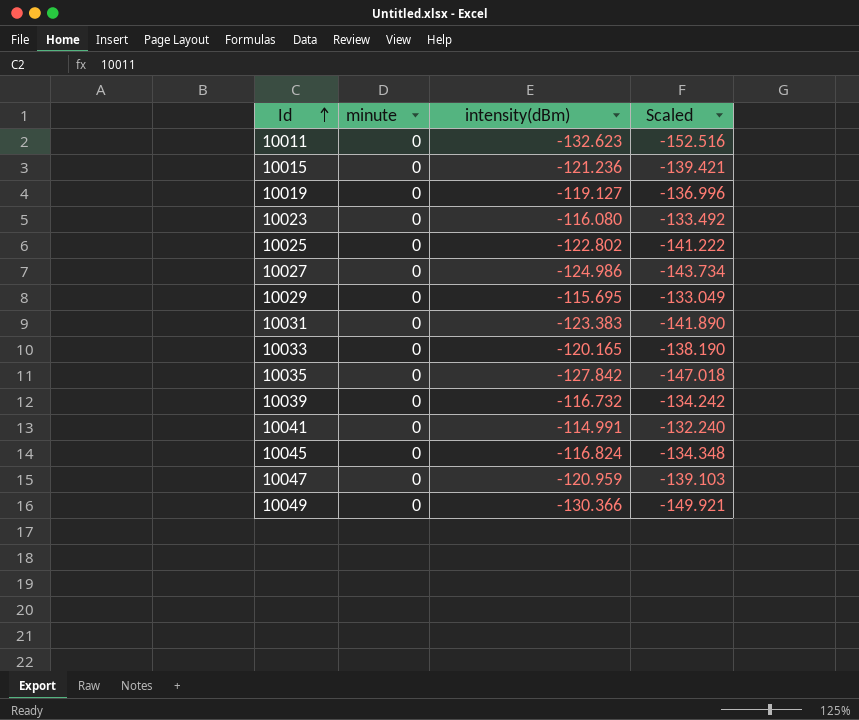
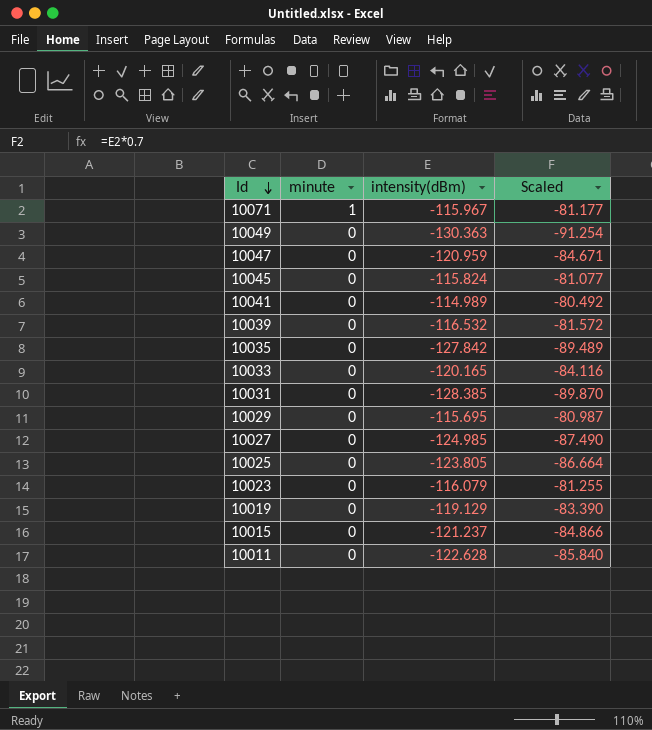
row order: Id ascending -> Id descending
column Scaled | formula: [intensity(dBm)] * 1.15 -> [intensity(dBm)] * 0.7
row 10071: none -> 1 | -115.967 | -81.177
10049 | intensity(dBm): -130.366 -> -130.363
10045 | intensity(dBm): -116.824 -> -115.824
10041 | intensity(dBm): -114.991 -> -114.989
10039 | intensity(dBm): -116.732 -> -116.532
10031 | intensity(dBm): -123.383 -> -128.385
10027 | intensity(dBm): -124.986 -> -124.985
10025 | intensity(dBm): -122.802 -> -123.805
10023 | intensity(dBm): -116.080 -> -116.079
10019 | intensity(dBm): -119.127 -> -119.129
10015 | intensity(dBm): -121.236 -> -121.237
10011 | intensity(dBm): -132.623 -> -122.628

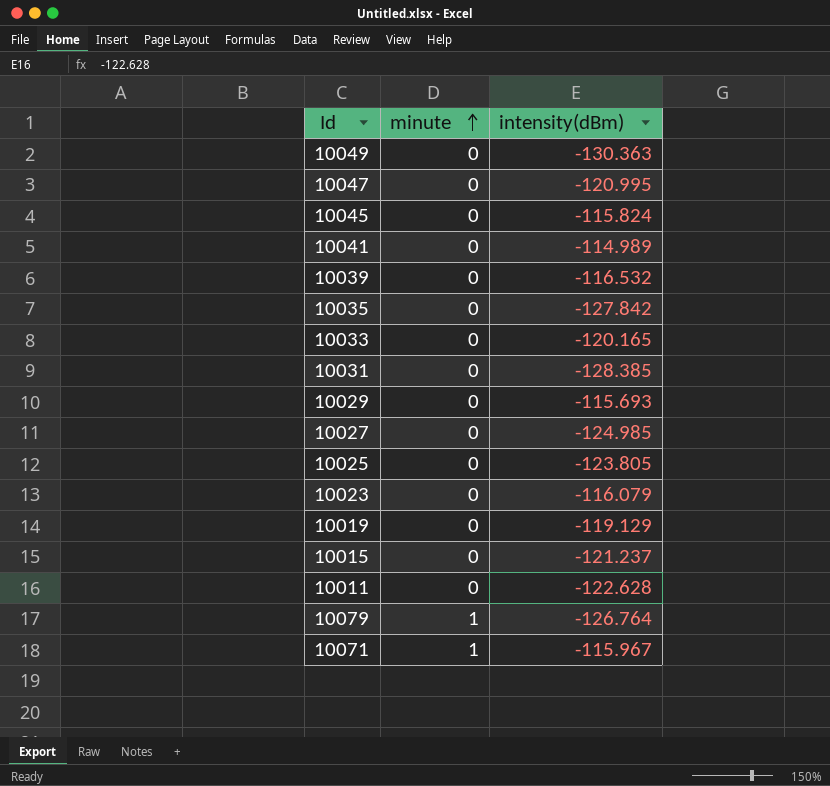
row order: Id descending -> minute ascending
column Scaled | formula: [intensity(dBm)] * 0.7 -> none
10047 | intensity(dBm): -120.959 -> -120.995
10029 | intensity(dBm): -115.695 -> -115.693
row 10079: none -> 1 | -126.764

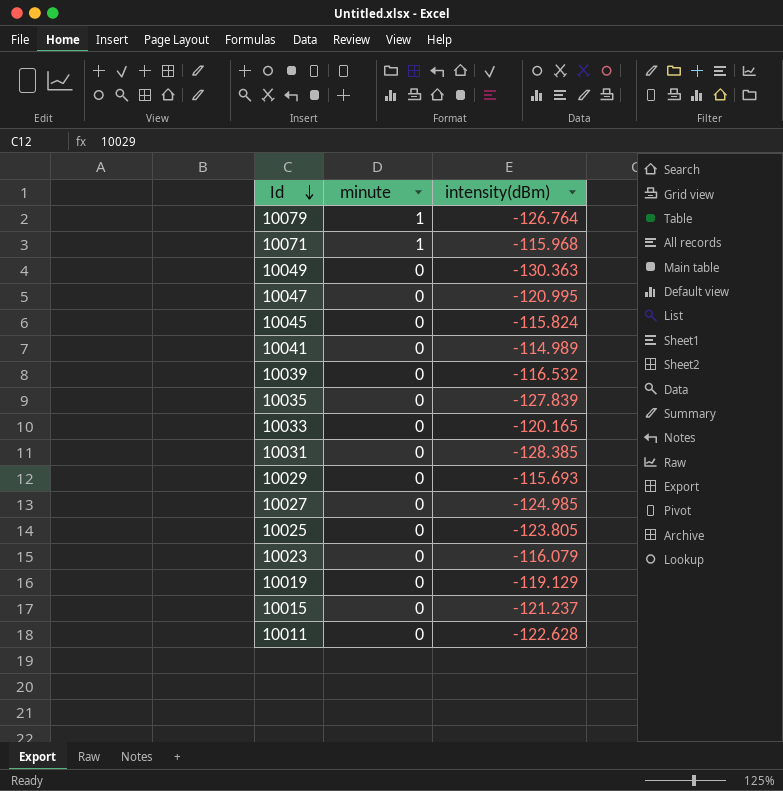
row order: minute ascending -> Id descending
10071 | intensity(dBm): -115.967 -> -115.968
10035 | intensity(dBm): -127.842 -> -127.839

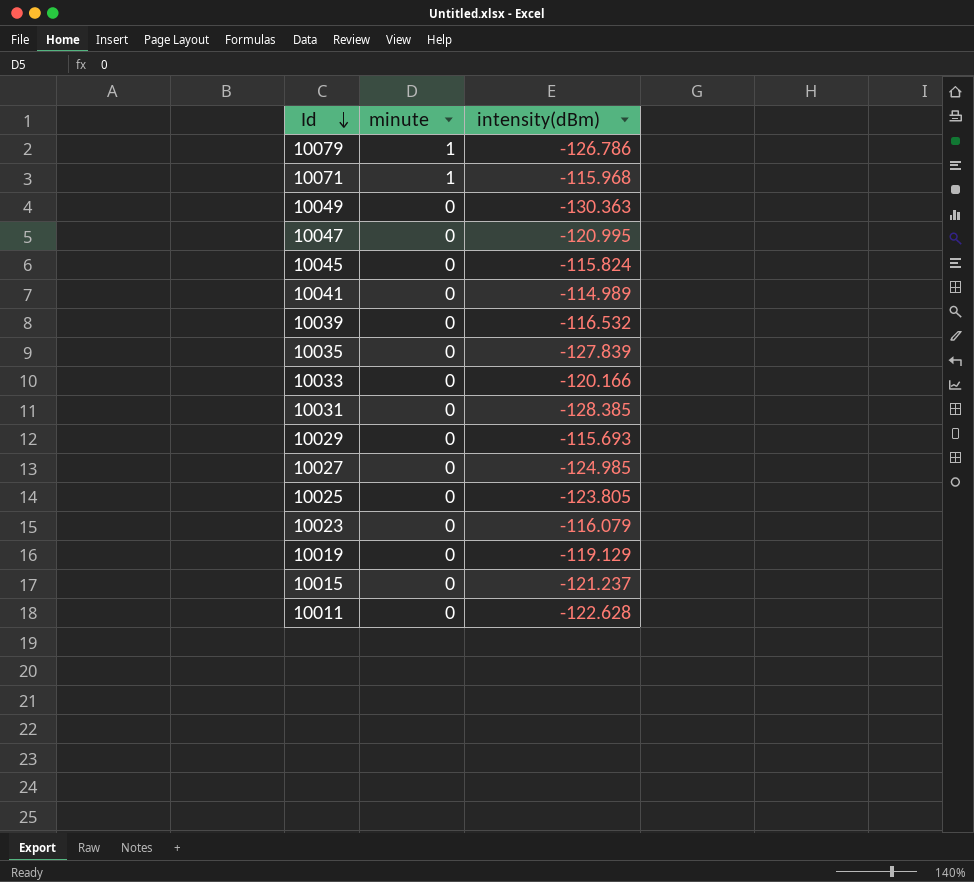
10079 | intensity(dBm): -126.764 -> -126.786
10033 | intensity(dBm): -120.165 -> -120.166

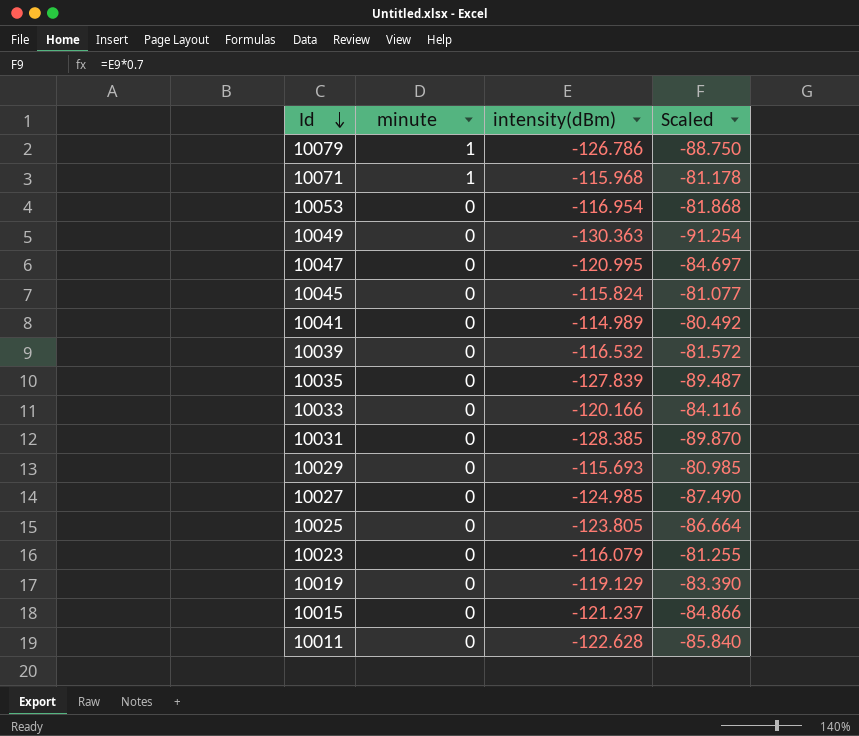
column Scaled | formula: none -> [intensity(dBm)] * 0.7
row 10053: none -> 0 | -116.954 | -81.868

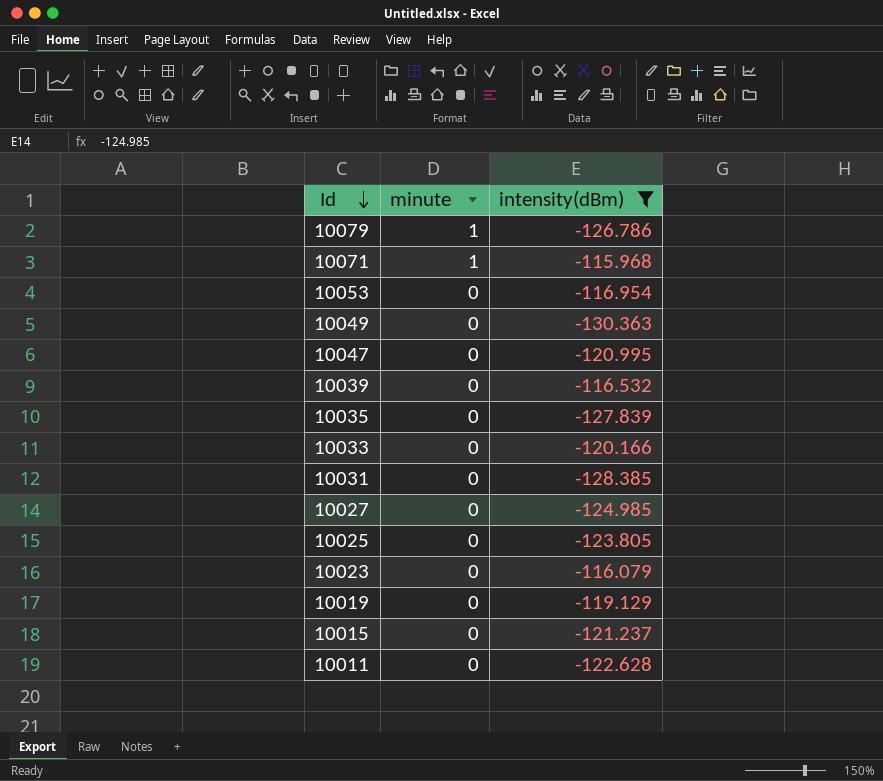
filter: none -> intensity(dBm) <= -115.968
column Scaled | formula: [intensity(dBm)] * 0.7 -> none

